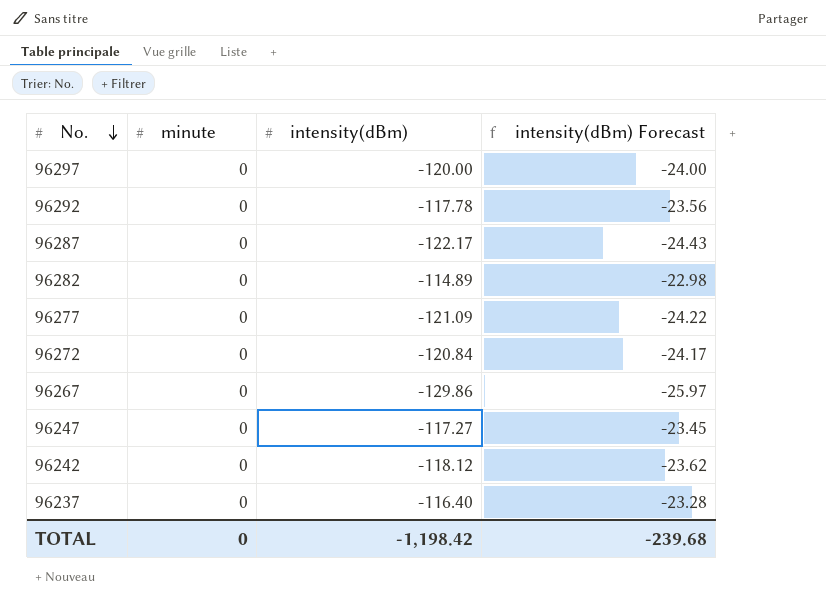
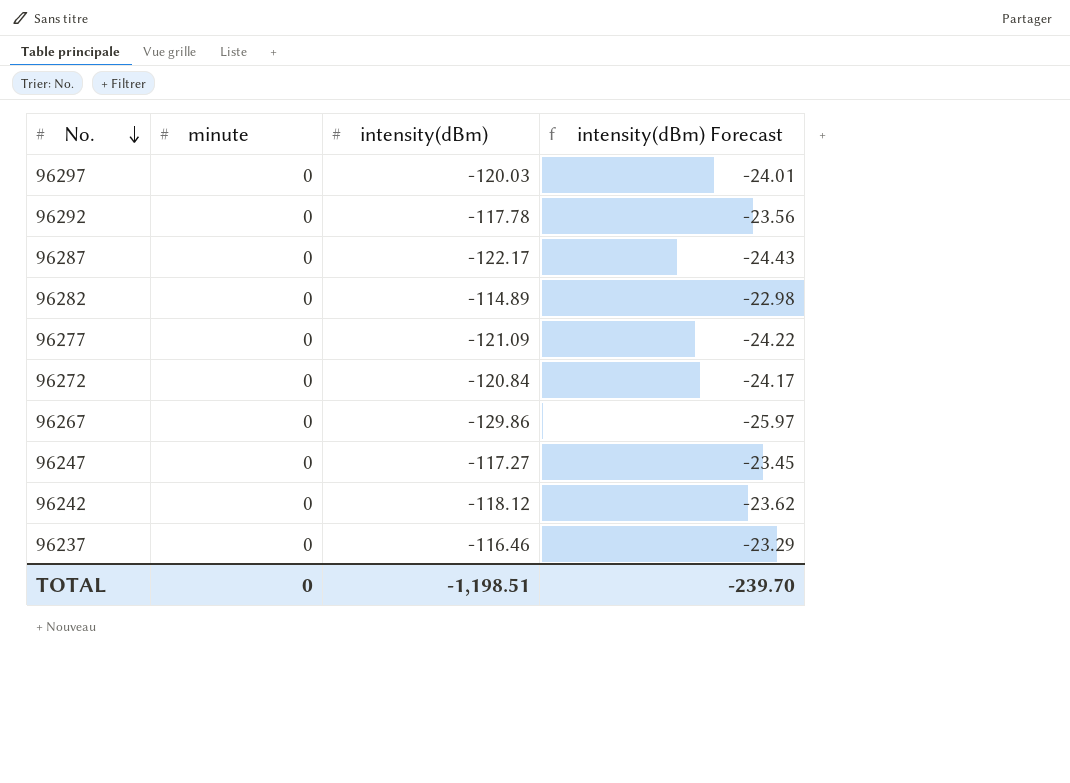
96297 | intensity(dBm): -120.00 -> -120.03
96297 | intensity(dBm) Forecast: -24.00 -> -24.01
96237 | intensity(dBm): -116.40 -> -116.46
96237 | intensity(dBm) Forecast: -23.28 -> -23.29
TOTAL | intensity(dBm): -1,198.42 -> -1,198.51
TOTAL | intensity(dBm) Forecast: -239.68 -> -239.70

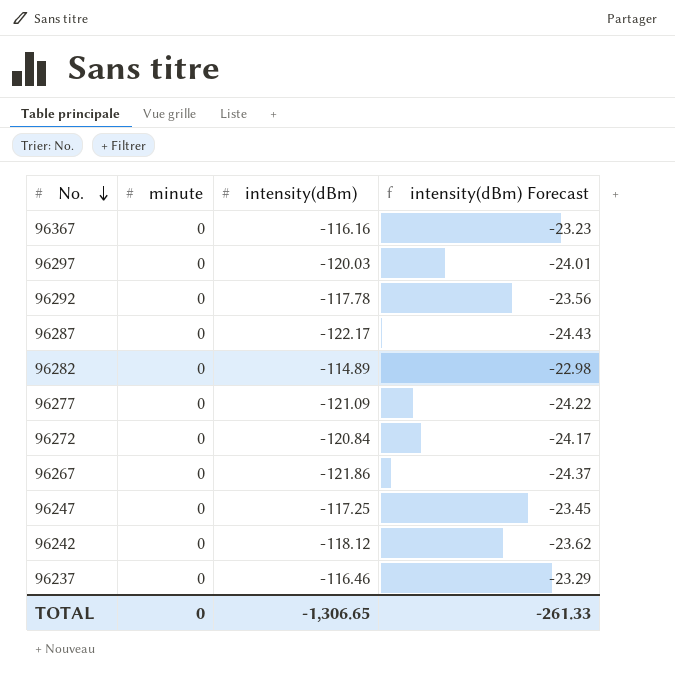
row 96367: none -> 0 | -116.16 | -23.23
96267 | intensity(dBm): -129.86 -> -121.86
96267 | intensity(dBm) Forecast: -25.97 -> -24.37
96247 | intensity(dBm): -117.27 -> -117.25
TOTAL | intensity(dBm): -1,198.51 -> -1,306.65
TOTAL | intensity(dBm) Forecast: -239.70 -> -261.33

